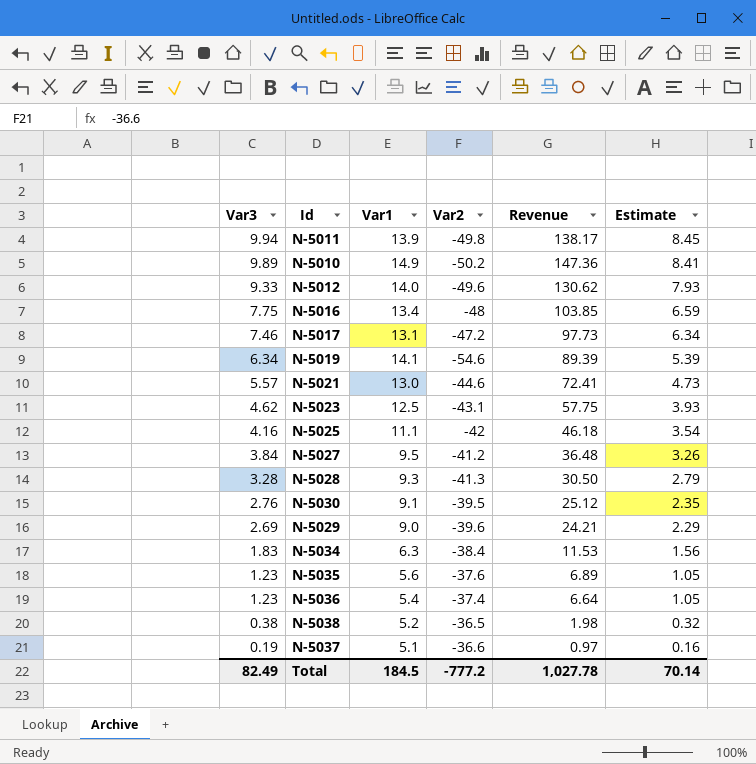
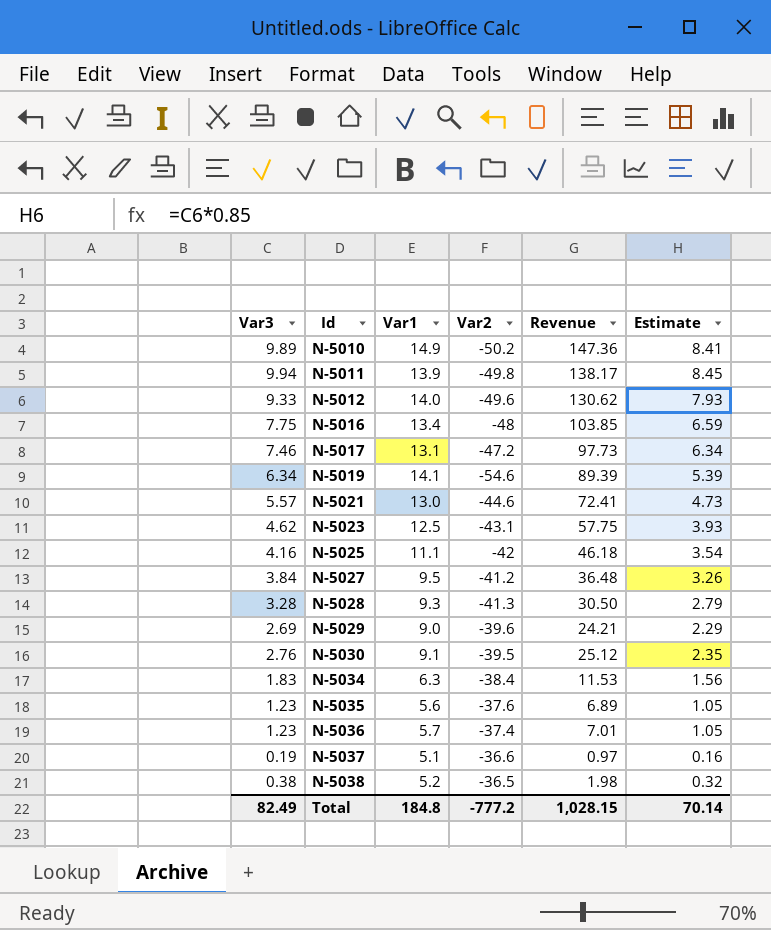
row order: Var3 descending -> Id ascending
N-5036 | Var1: 5.4 -> 5.7
N-5036 | Revenue: 6.64 -> 7.01
Total | Var1: 184.5 -> 184.8
Total | Revenue: 1,027.78 -> 1,028.15

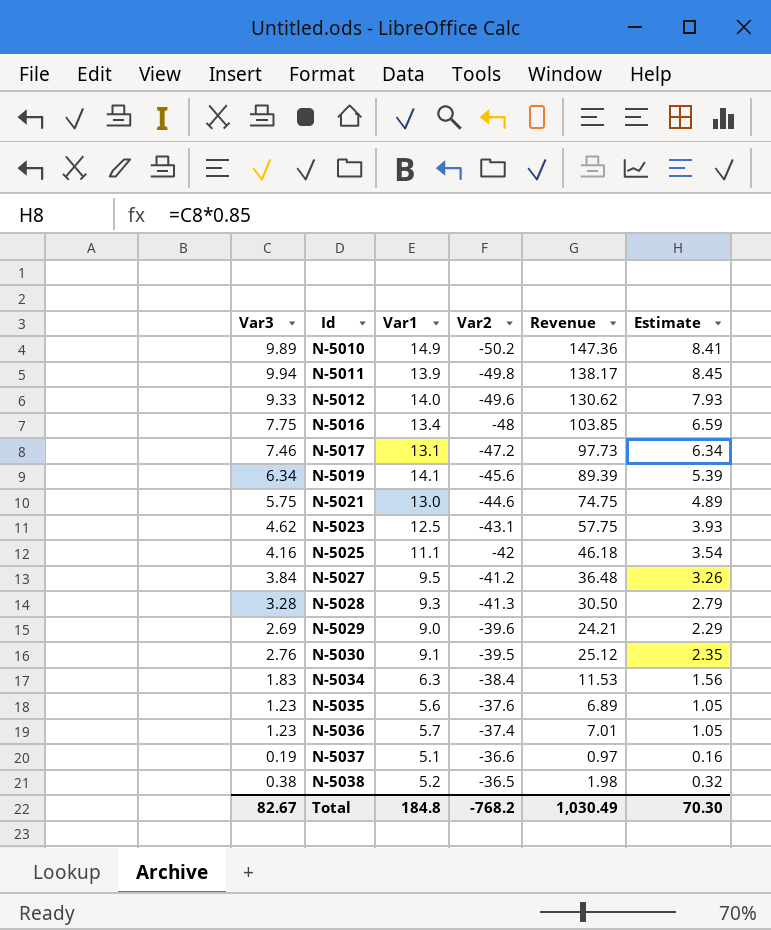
N-5019 | Var2: -54.6 -> -45.6
N-5021 | Var3: 5.57 -> 5.75
N-5021 | Revenue: 72.41 -> 74.75
N-5021 | Estimate: 4.73 -> 4.89
Total | Var3: 82.49 -> 82.67
Total | Var2: -777.2 -> -768.2
Total | Revenue: 1,028.15 -> 1,030.49
Total | Estimate: 70.14 -> 70.30

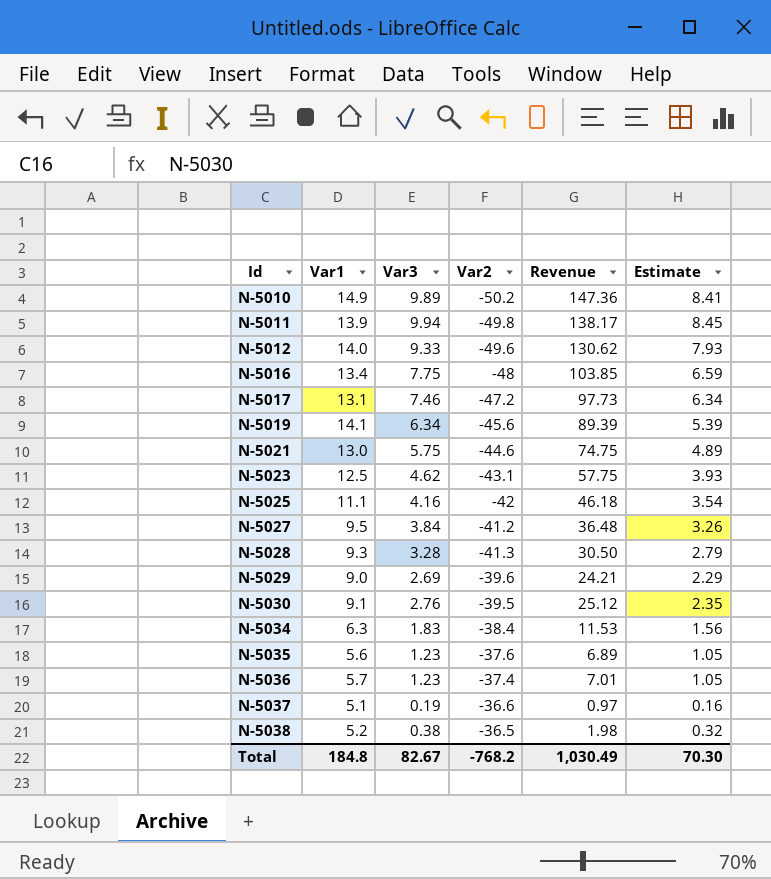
column Var3 | position: 1 -> 3

